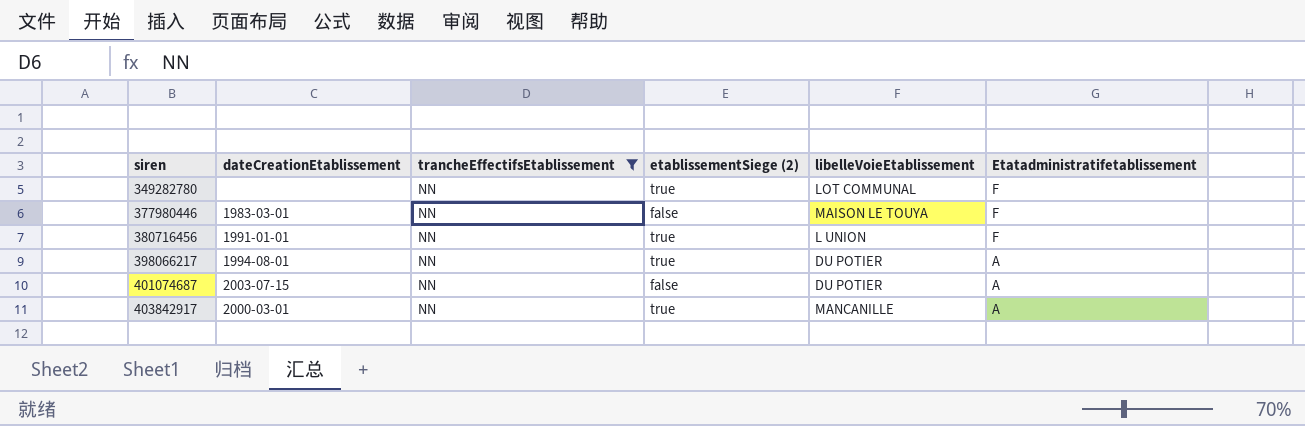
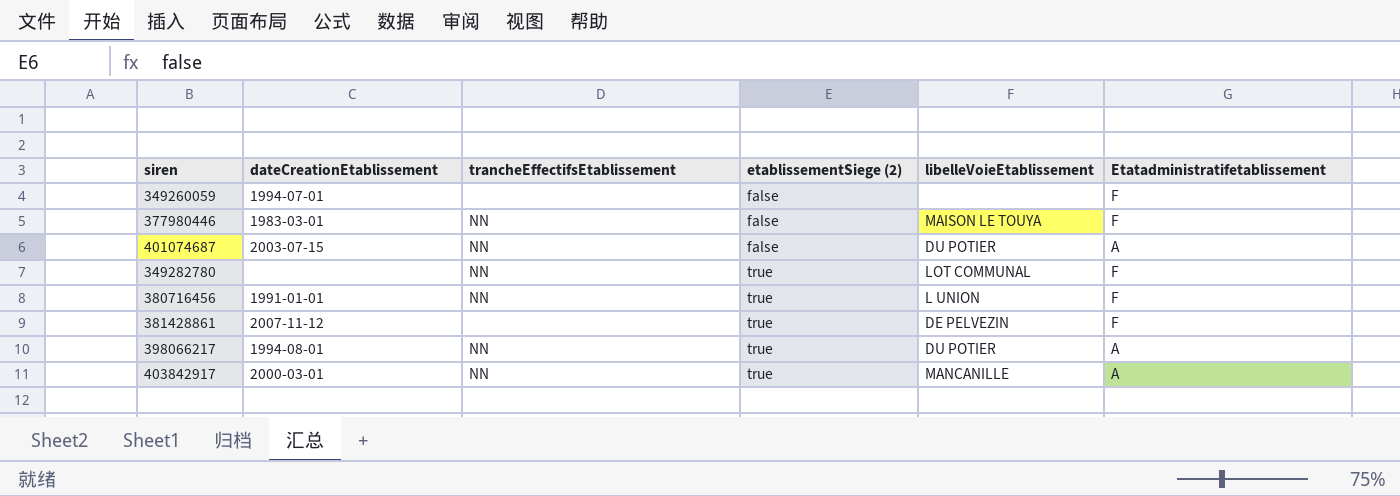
filter: trancheEffectifsEtablissement = NN -> none
row order: siren ascending -> etablissementSiege (2) ascending

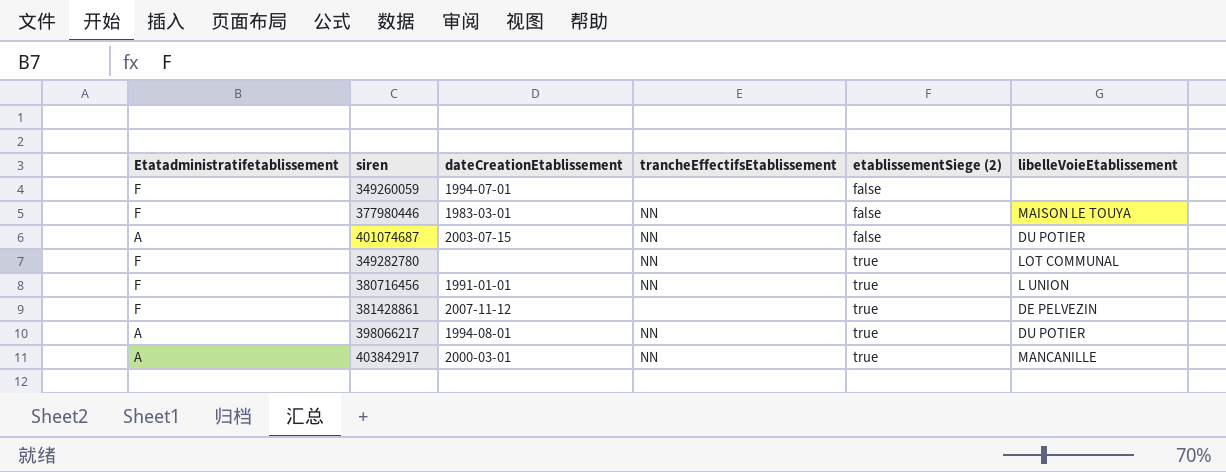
column Etatadministratifetablissement | position: 6 -> 1

